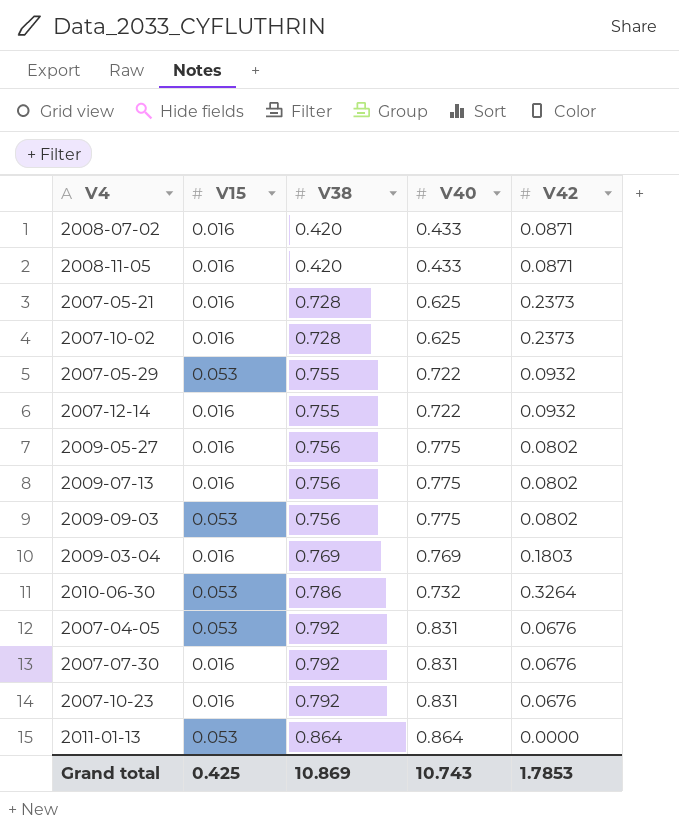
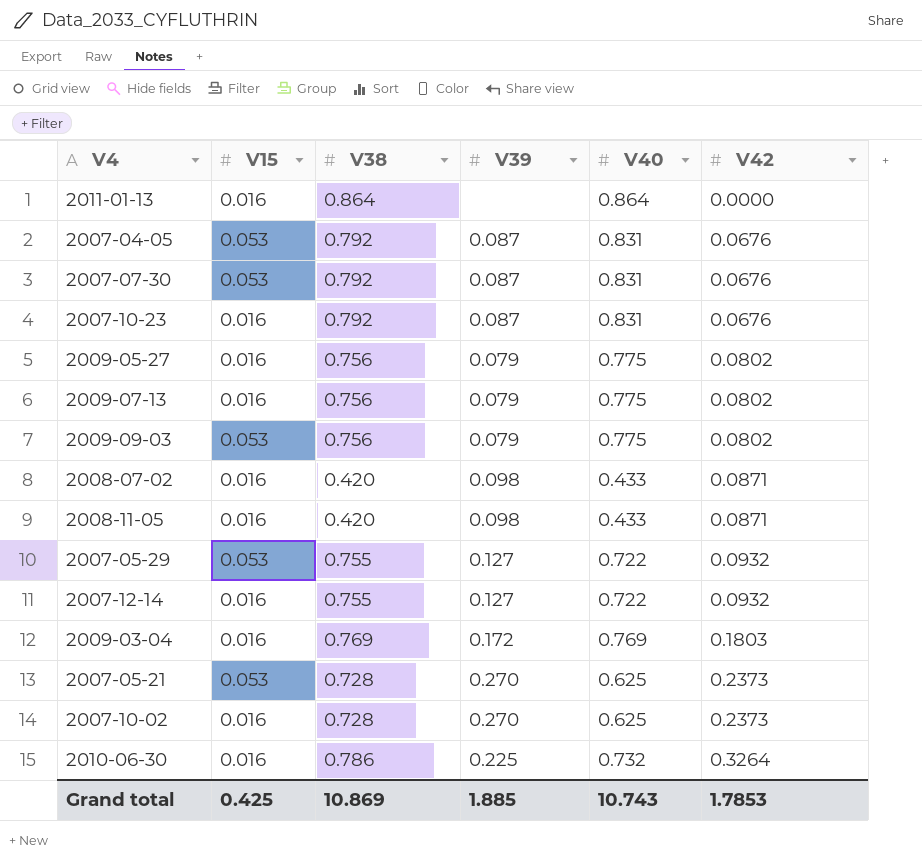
row order: V38 ascending -> V42 ascending
column V39 | position: none -> 4
2011-01-13 | V15: 0.053 -> 0.016
2007-07-30 | V15: 0.016 -> 0.053
2007-05-21 | V15: 0.016 -> 0.053
2010-06-30 | V15: 0.053 -> 0.016

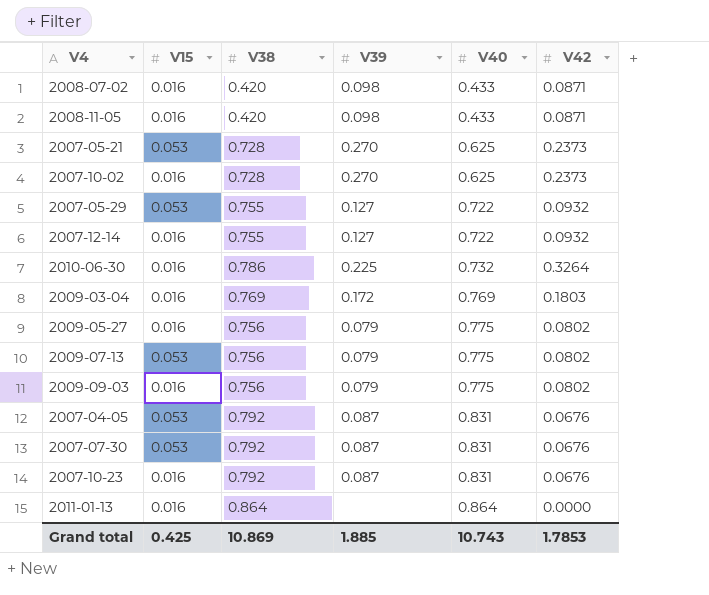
row order: V42 ascending -> V40 ascending
2009-07-13 | V15: 0.016 -> 0.053
2009-09-03 | V15: 0.053 -> 0.016

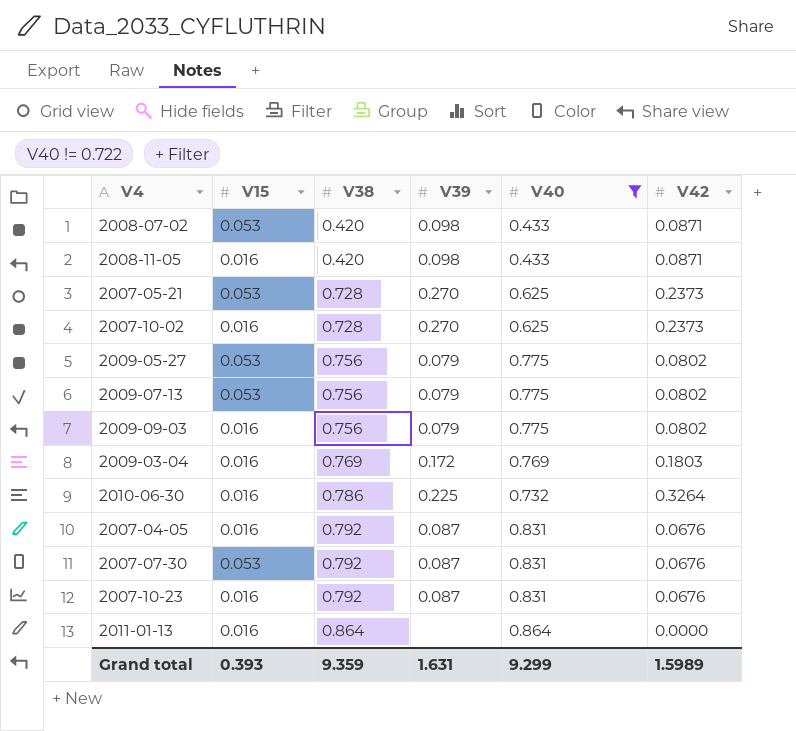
filter: none -> V40 != 0.722
row order: V40 ascending -> V38 ascending
2008-07-02 | V15: 0.016 -> 0.053
2009-05-27 | V15: 0.016 -> 0.053
2007-04-05 | V15: 0.053 -> 0.016
Grand total | V15: 0.425 -> 0.393
Grand total | V38: 10.869 -> 9.359
Grand total | V39: 1.885 -> 1.631
Grand total | V40: 10.743 -> 9.299
Grand total | V42: 1.7853 -> 1.5989

